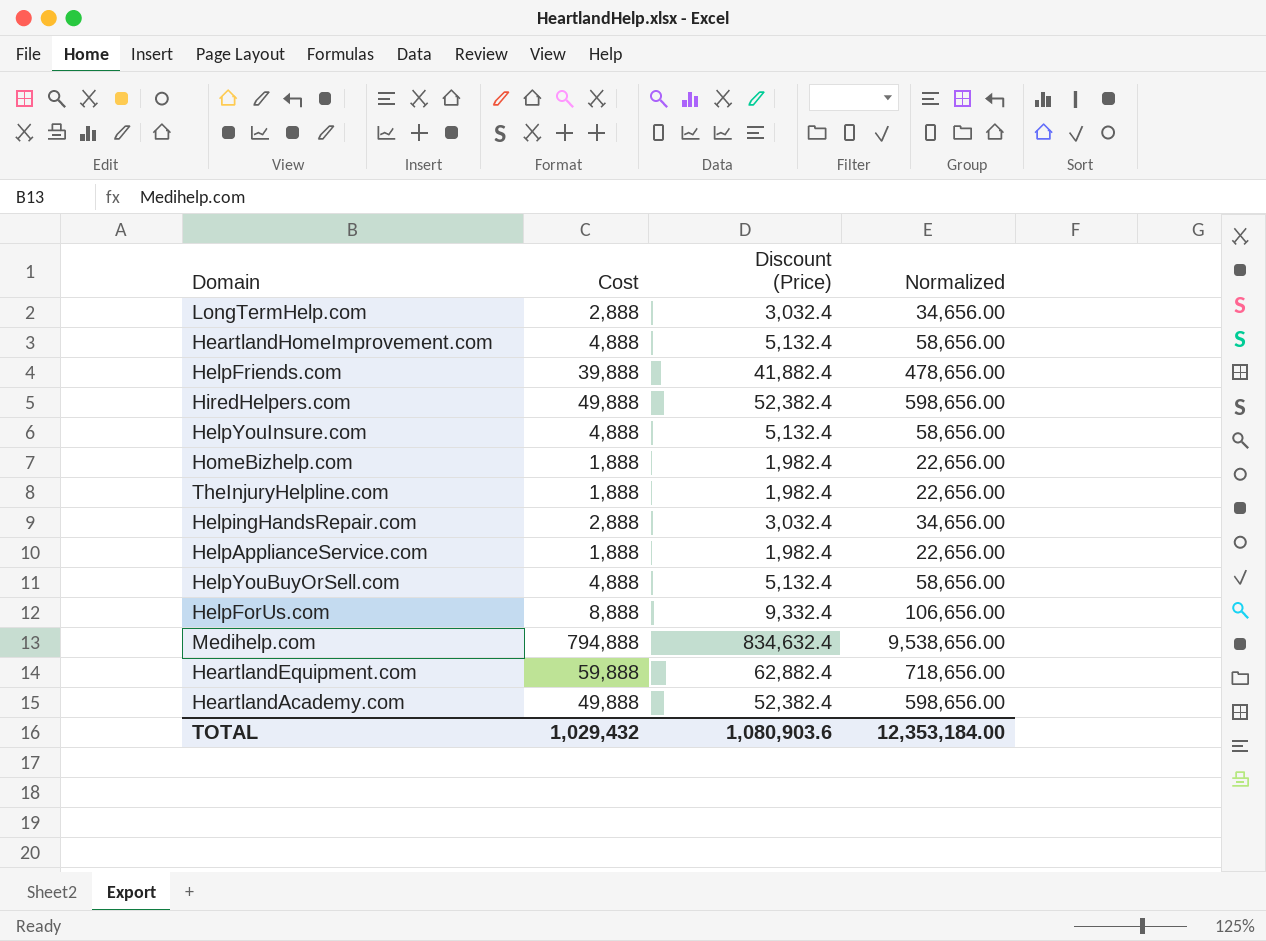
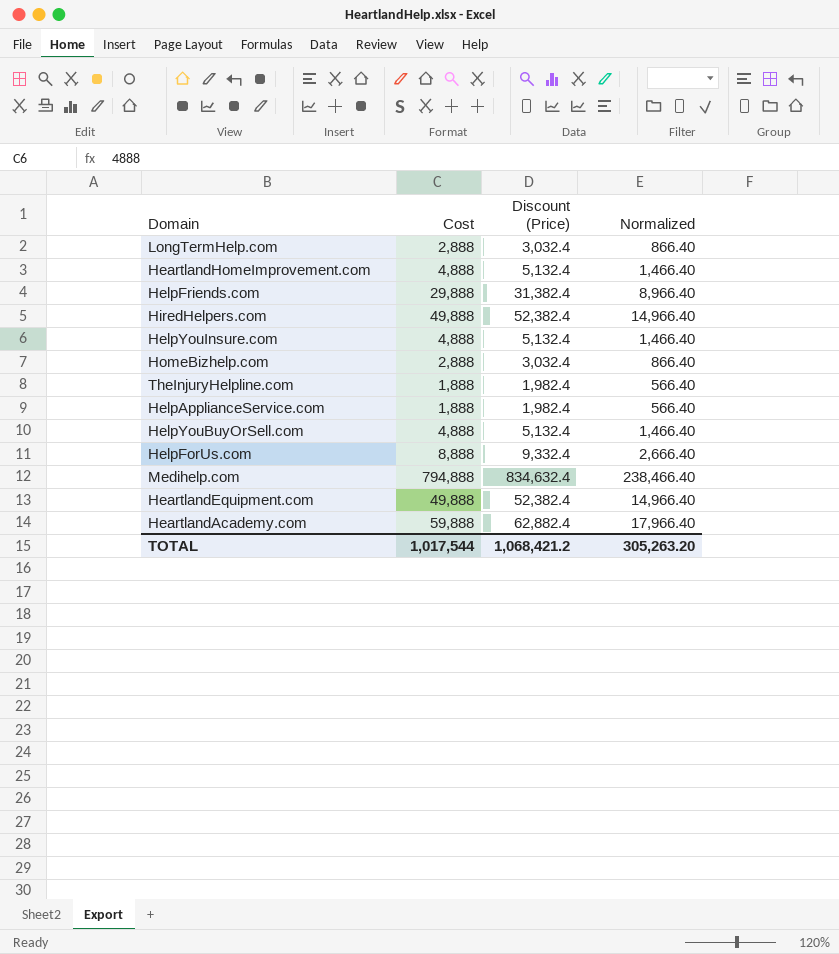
column Normalized | formula: [Cost] * 12 -> [Cost] * 0.3
row HelpingHandsRepair.com: 2,888 | 3,032.4 | 34,656.00 -> none
HelpFriends.com | Cost: 39,888 -> 29,888
HelpFriends.com | Discount (Price): 41,882.4 -> 31,382.4
HomeBizhelp.com | Cost: 1,888 -> 2,888
HomeBizhelp.com | Discount (Price): 1,982.4 -> 3,032.4
HeartlandEquipment.com | Cost: 59,888 -> 49,888
HeartlandEquipment.com | Discount (Price): 62,882.4 -> 52,382.4
HeartlandAcademy.com | Cost: 49,888 -> 59,888
HeartlandAcademy.com | Discount (Price): 52,382.4 -> 62,882.4
TOTAL | Cost: 1,029,432 -> 1,017,544
TOTAL | Discount (Price): 1,080,903.6 -> 1,068,421.2
TOTAL | Normalized: 12,353,184.00 -> 305,263.20

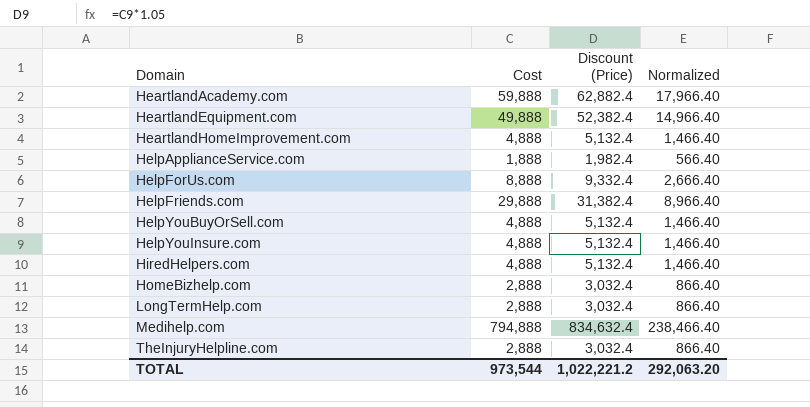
row order: none -> Domain ascending
HiredHelpers.com | Cost: 49,888 -> 4,888
HiredHelpers.com | Discount (Price): 52,382.4 -> 5,132.4
HiredHelpers.com | Normalized: 14,966.40 -> 1,466.40
TheInjuryHelpline.com | Cost: 1,888 -> 2,888
TheInjuryHelpline.com | Discount (Price): 1,982.4 -> 3,032.4
TheInjuryHelpline.com | Normalized: 566.40 -> 866.40
TOTAL | Cost: 1,017,544 -> 973,544
TOTAL | Discount (Price): 1,068,421.2 -> 1,022,221.2
TOTAL | Normalized: 305,263.20 -> 292,063.20

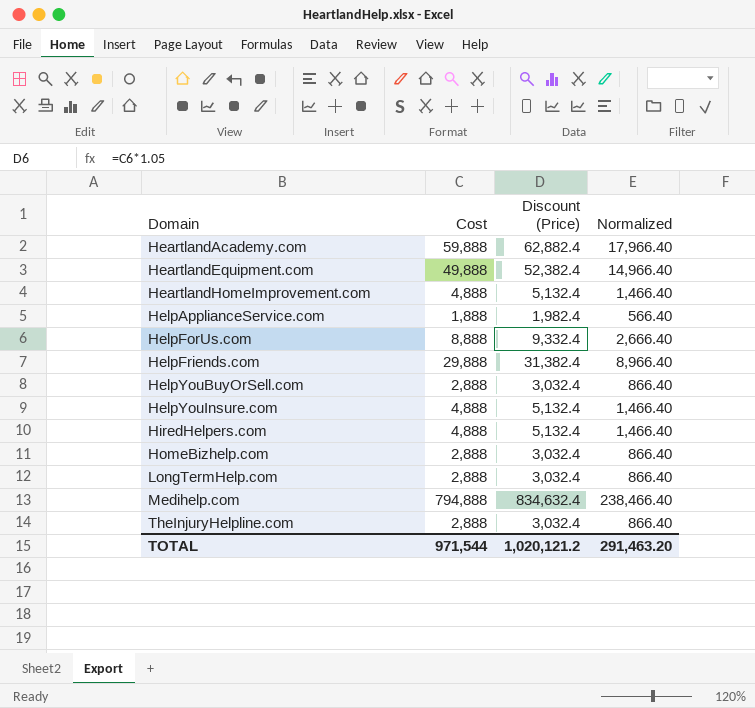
HelpYouBuyOrSell.com | Cost: 4,888 -> 2,888
HelpYouBuyOrSell.com | Discount (Price): 5,132.4 -> 3,032.4
HelpYouBuyOrSell.com | Normalized: 1,466.40 -> 866.40
TOTAL | Cost: 973,544 -> 971,544
TOTAL | Discount (Price): 1,022,221.2 -> 1,020,121.2
TOTAL | Normalized: 292,063.20 -> 291,463.20

